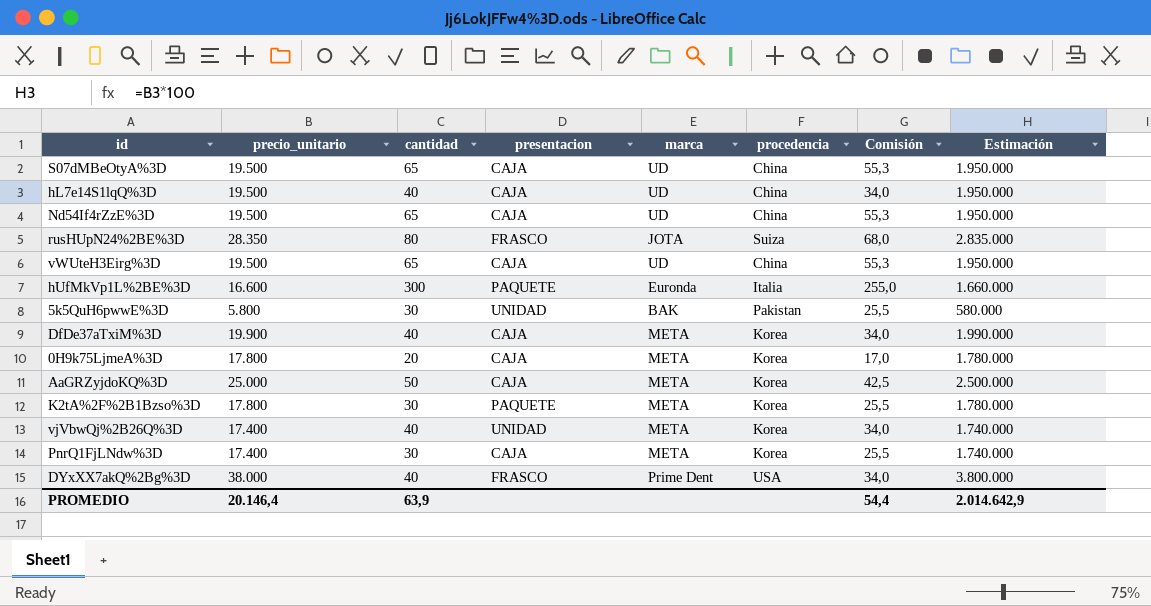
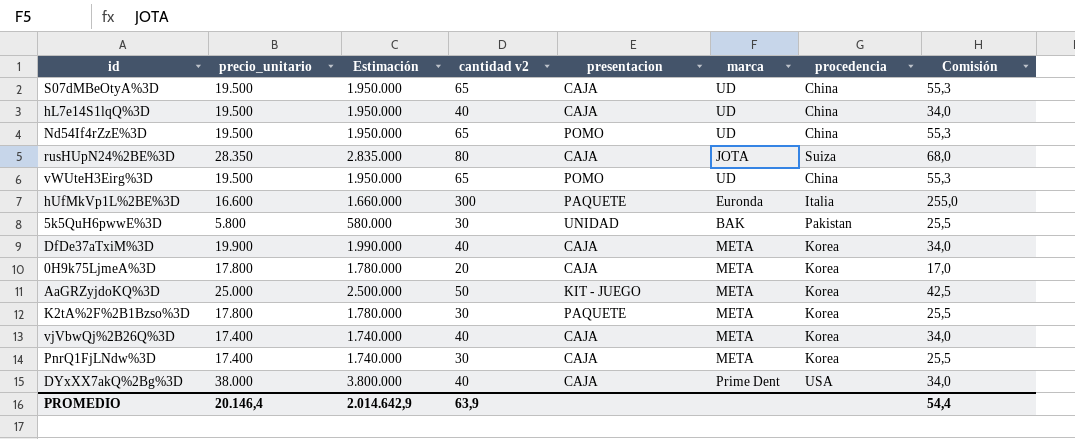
column Estimación | position: 8 -> 3
column name: cantidad -> cantidad v2
Nd54If4rZzE%3D | presentacion: CAJA -> POMO
rusHUpN24%2BE%3D | presentacion: FRASCO -> CAJA
vWUteH3Eirg%3D | presentacion: CAJA -> POMO
AaGRZyjdoKQ%3D | presentacion: CAJA -> KIT - JUEGO
vjVbwQj%2B26Q%3D | presentacion: UNIDAD -> CAJA
DYxXX7akQ%2Bg%3D | presentacion: FRASCO -> CAJA

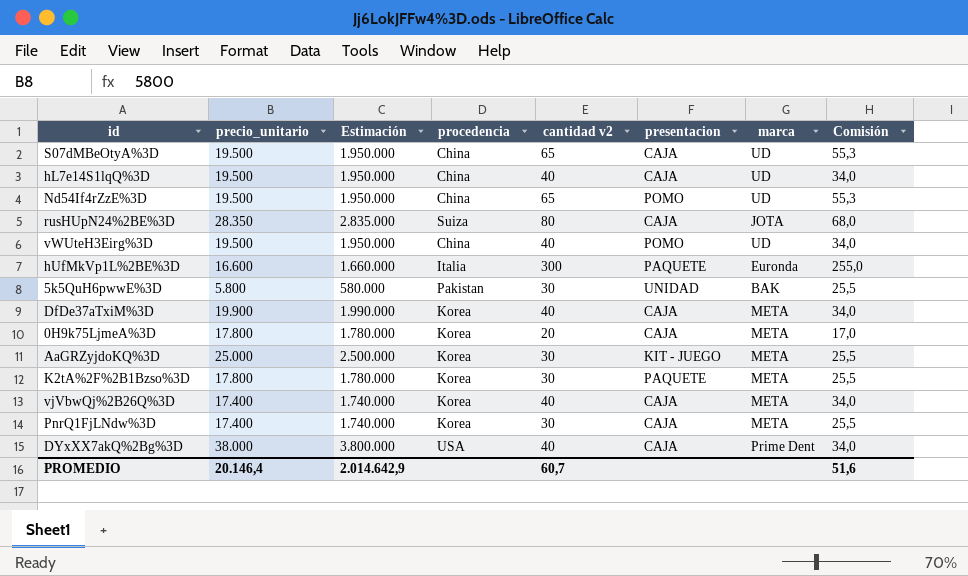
column procedencia | position: 7 -> 4
vWUteH3Eirg%3D | cantidad v2: 65 -> 40
vWUteH3Eirg%3D | Comisión: 55,3 -> 34,0
AaGRZyjdoKQ%3D | cantidad v2: 50 -> 30
AaGRZyjdoKQ%3D | Comisión: 42,5 -> 25,5
PROMEDIO | cantidad v2: 63,9 -> 60,7
PROMEDIO | Comisión: 54,4 -> 51,6

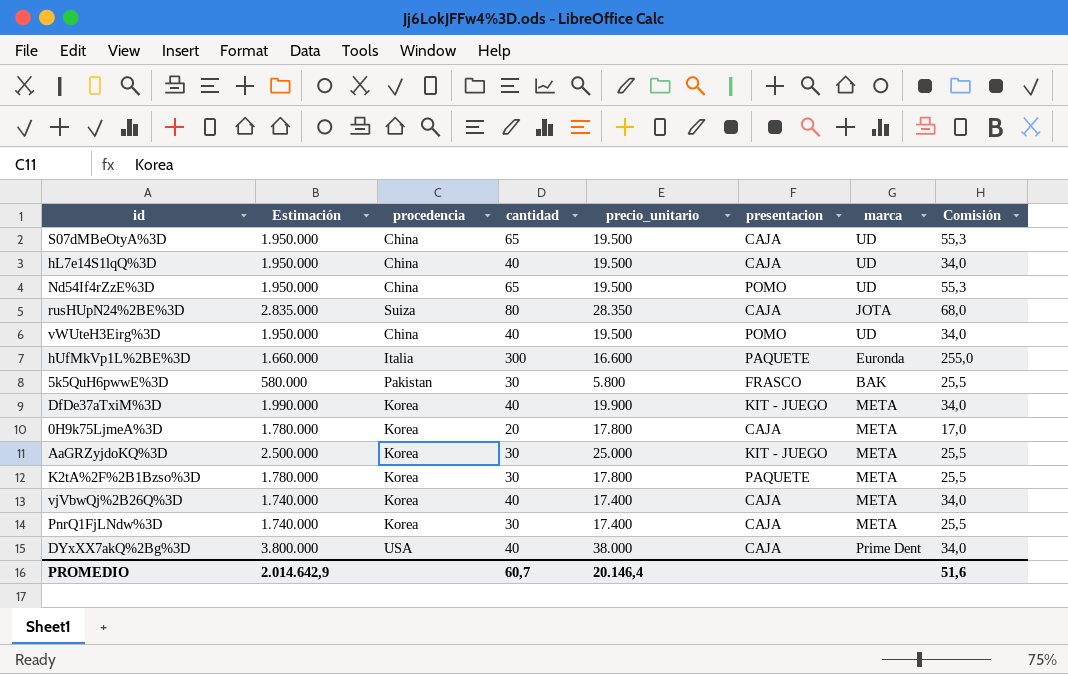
column name: cantidad v2 -> cantidad
column precio_unitario | position: 2 -> 5
5k5QuH6pwwE%3D | presentacion: UNIDAD -> FRASCO
DfDe37aTxiM%3D | presentacion: CAJA -> KIT - JUEGO

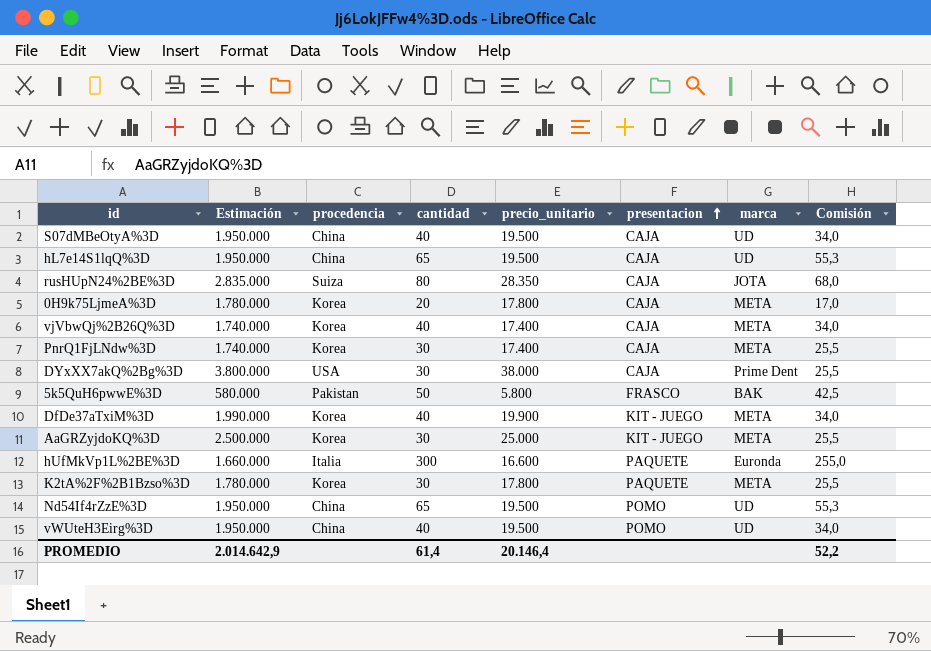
row order: none -> presentacion ascending
S07dMBeOtyA%3D | cantidad: 65 -> 40
S07dMBeOtyA%3D | Comisión: 55,3 -> 34,0
hL7e14S1lqQ%3D | cantidad: 40 -> 65
hL7e14S1lqQ%3D | Comisión: 34,0 -> 55,3
DYxXX7akQ%2Bg%3D | cantidad: 40 -> 30
DYxXX7akQ%2Bg%3D | Comisión: 34,0 -> 25,5
5k5QuH6pwwE%3D | cantidad: 30 -> 50
5k5QuH6pwwE%3D | Comisión: 25,5 -> 42,5
PROMEDIO | cantidad: 60,7 -> 61,4
PROMEDIO | Comisión: 51,6 -> 52,2

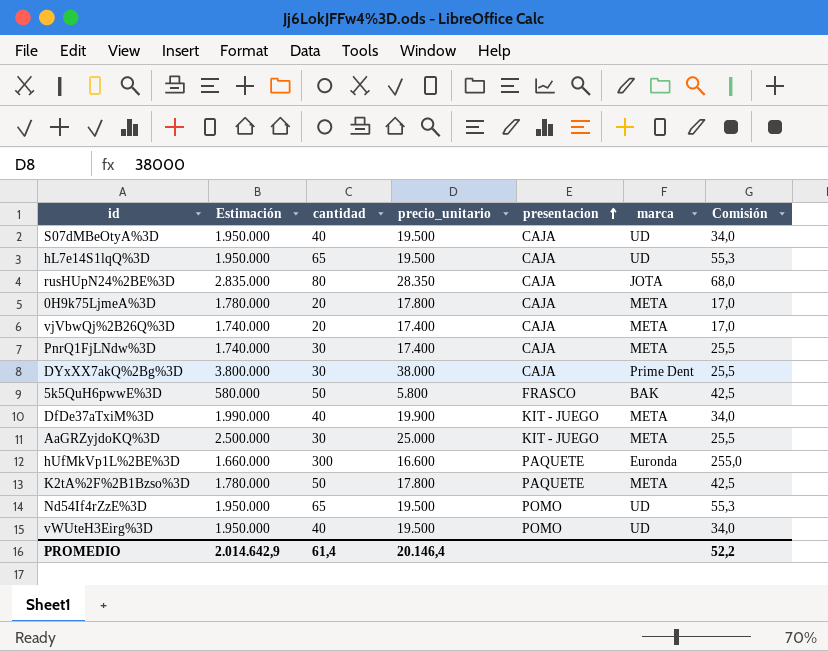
column procedencia | position: 3 -> none
vjVbwQj%2B26Q%3D | cantidad: 40 -> 20
vjVbwQj%2B26Q%3D | Comisión: 34,0 -> 17,0
K2tA%2F%2B1Bzso%3D | cantidad: 30 -> 50
K2tA%2F%2B1Bzso%3D | Comisión: 25,5 -> 42,5

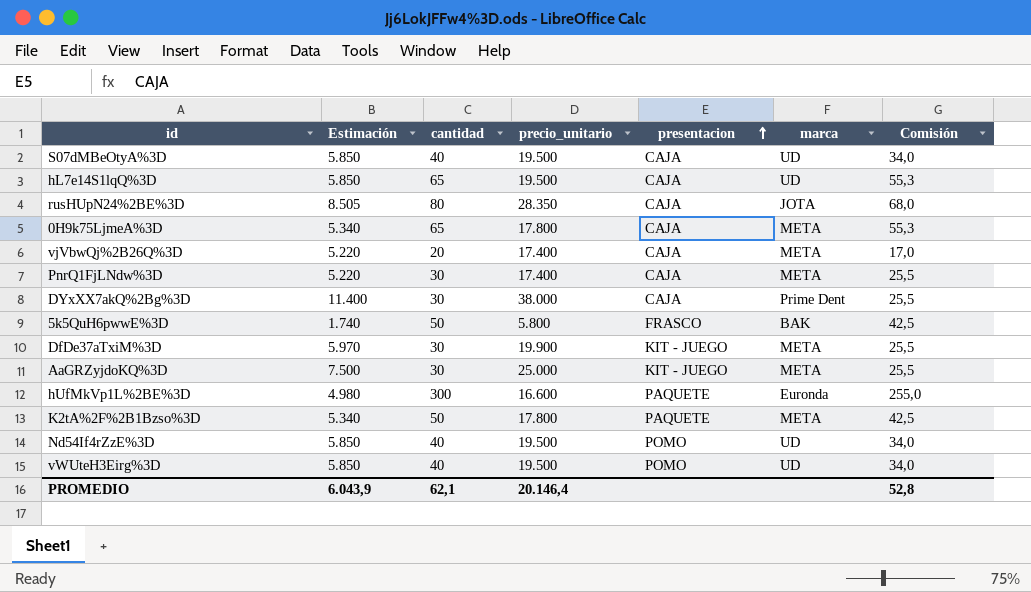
column Estimación | formula: [precio_unitario] * 100 -> [precio_unitario] * 0,3
0H9k75LjmeA%3D | cantidad: 20 -> 65
0H9k75LjmeA%3D | Comisión: 17,0 -> 55,3
DfDe37aTxiM%3D | cantidad: 40 -> 30
DfDe37aTxiM%3D | Comisión: 34,0 -> 25,5
Nd54If4rZzE%3D | cantidad: 65 -> 40
Nd54If4rZzE%3D | Comisión: 55,3 -> 34,0
PROMEDIO | Estimación: 2.014.642,9 -> 6.043,9
PROMEDIO | cantidad: 61,4 -> 62,1
PROMEDIO | Comisión: 52,2 -> 52,8

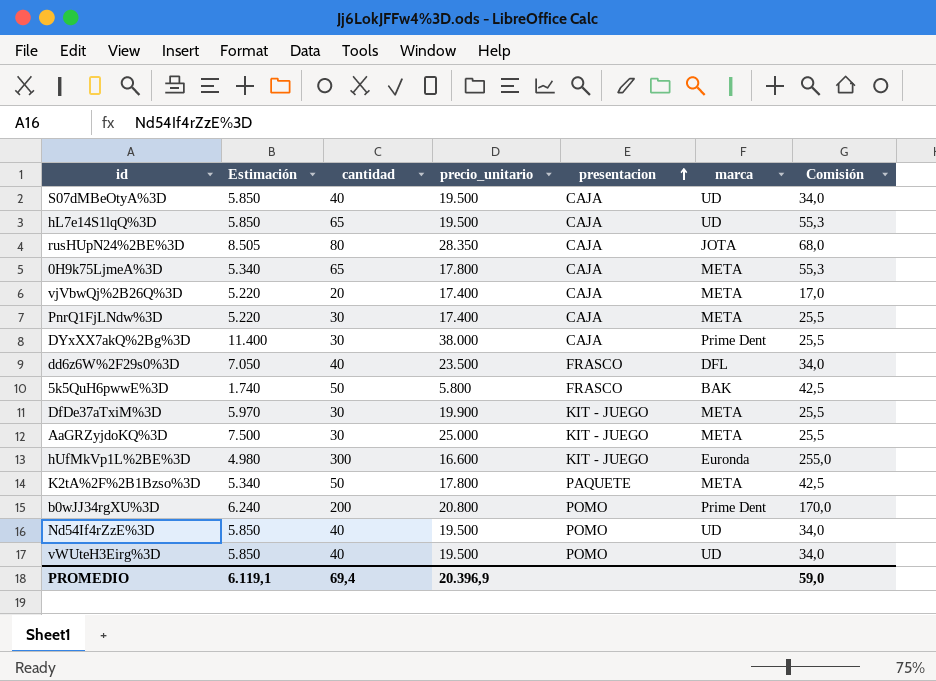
row dd6z6W%2F29s0%3D: none -> 7.050 | 40 | 23.500 | FRASCO | DFL | 34,0
hUfMkVp1L%2BE%3D | presentacion: PAQUETE -> KIT - JUEGO
row b0wJJ34rgXU%3D: none -> 6.240 | 200 | 20.800 | POMO | Prime Dent | 170,0
PROMEDIO | Estimación: 6.043,9 -> 6.119,1
PROMEDIO | cantidad: 62,1 -> 69,4
PROMEDIO | precio_unitario: 20.146,4 -> 20.396,9
PROMEDIO | Comisión: 52,8 -> 59,0

